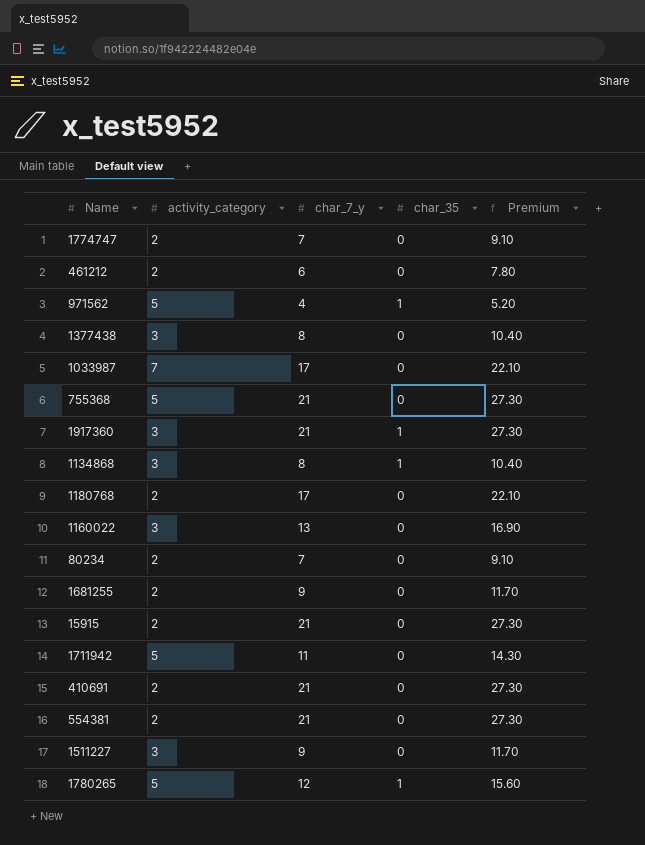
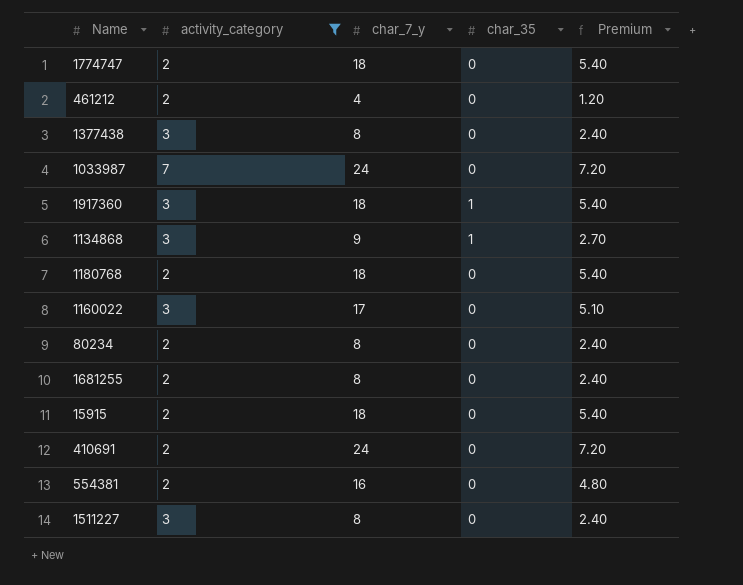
filter: none -> activity_category != 5
column Premium | formula: [char_7_y] * 1.3 -> [char_7_y] * 0.3
1774747 | char_7_y: 7 -> 18
461212 | char_7_y: 6 -> 4
1033987 | char_7_y: 17 -> 24
1917360 | char_7_y: 21 -> 18
1134868 | char_7_y: 8 -> 9
1180768 | char_7_y: 17 -> 18
1160022 | char_7_y: 13 -> 17
80234 | char_7_y: 7 -> 8
1681255 | char_7_y: 9 -> 8
15915 | char_7_y: 21 -> 18
410691 | char_7_y: 21 -> 24
554381 | char_7_y: 21 -> 16
1511227 | char_7_y: 9 -> 8

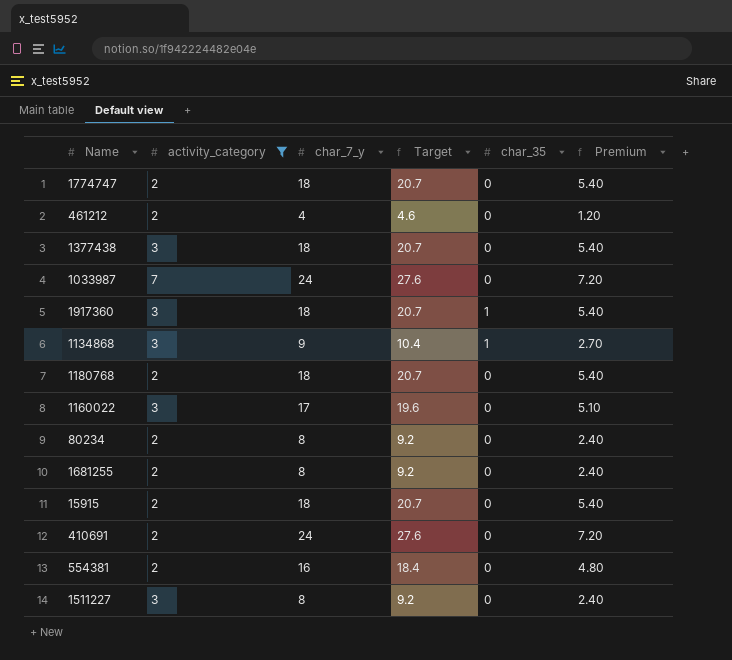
column Target | formula: none -> [char_7_y] * 1.15
1377438 | char_7_y: 8 -> 18
1377438 | Premium: 2.40 -> 5.40

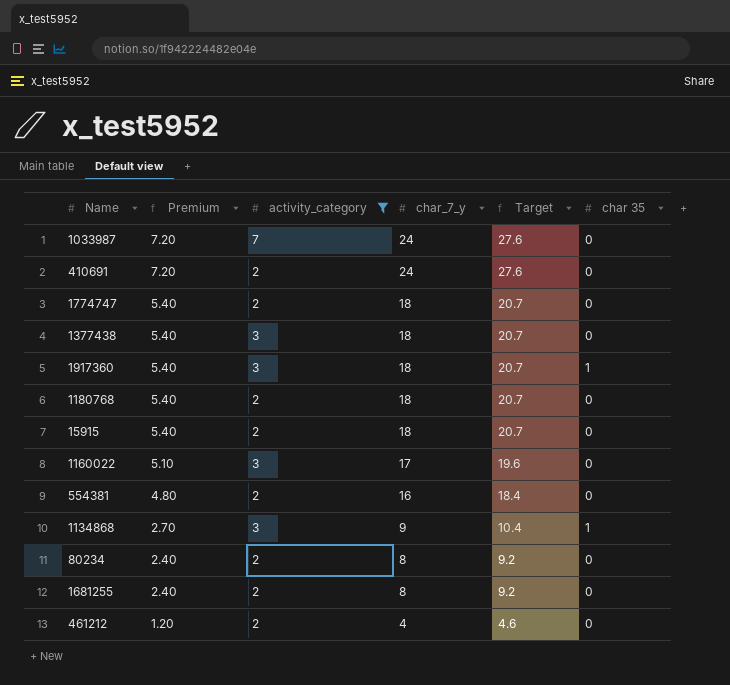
row order: none -> Premium descending
column Premium | position: 6 -> 2
column name: char_35 -> char 35
row 1511227: 3 | 8 | 9.2 | 0 | 2.40 -> none

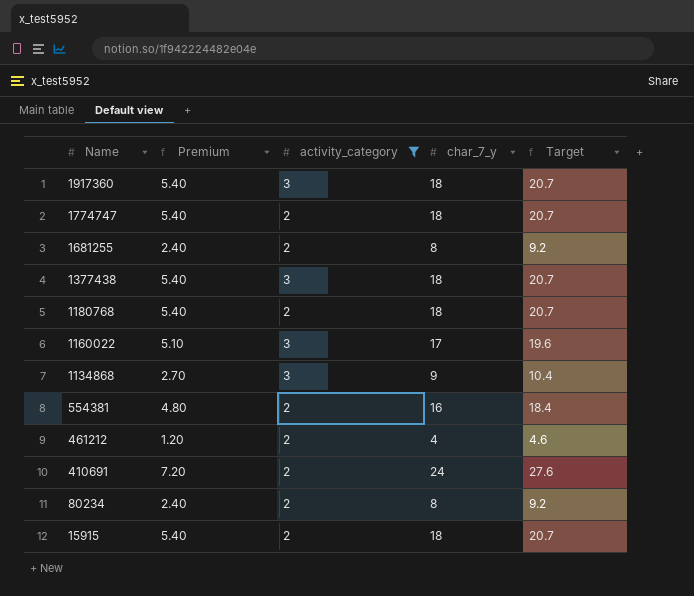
row order: Premium descending -> Name descending
column char 35 | position: 6 -> none
row 1033987: 7.20 | 7 | 24 | 27.6 | 0 -> none

